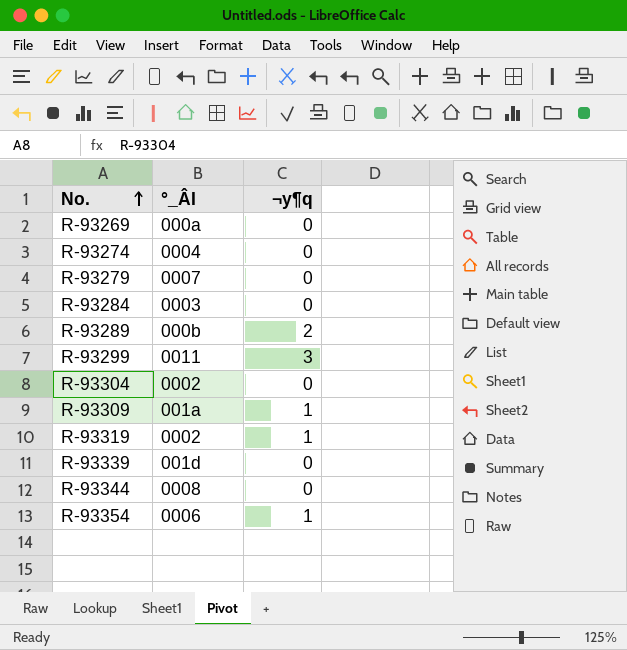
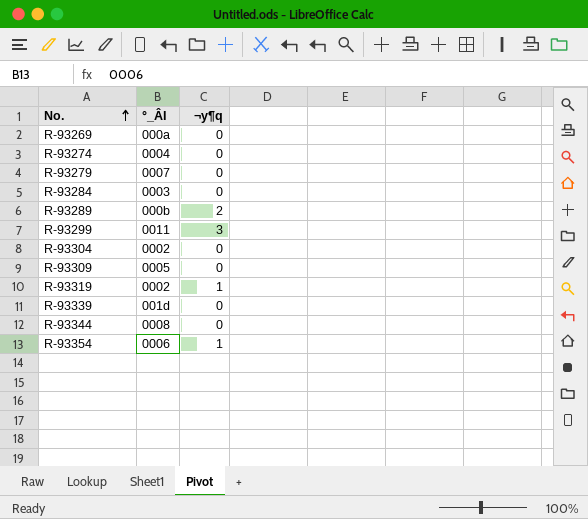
R-93309 | °_ÂI: 001a -> 0005
R-93309 | ¬y¶q: 1 -> 0

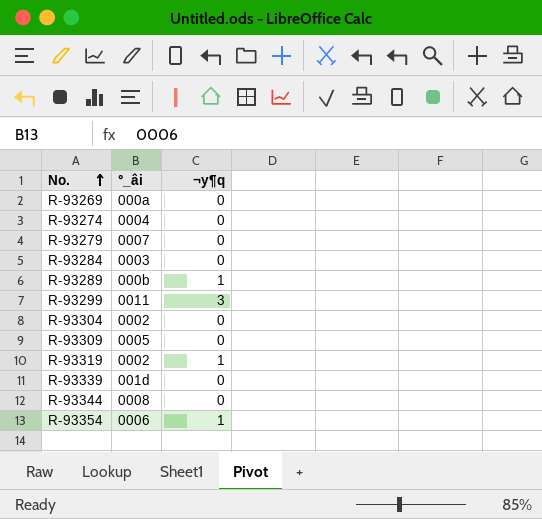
column name: °_ÂI -> °_âi
R-93289 | ¬y¶q: 2 -> 1

